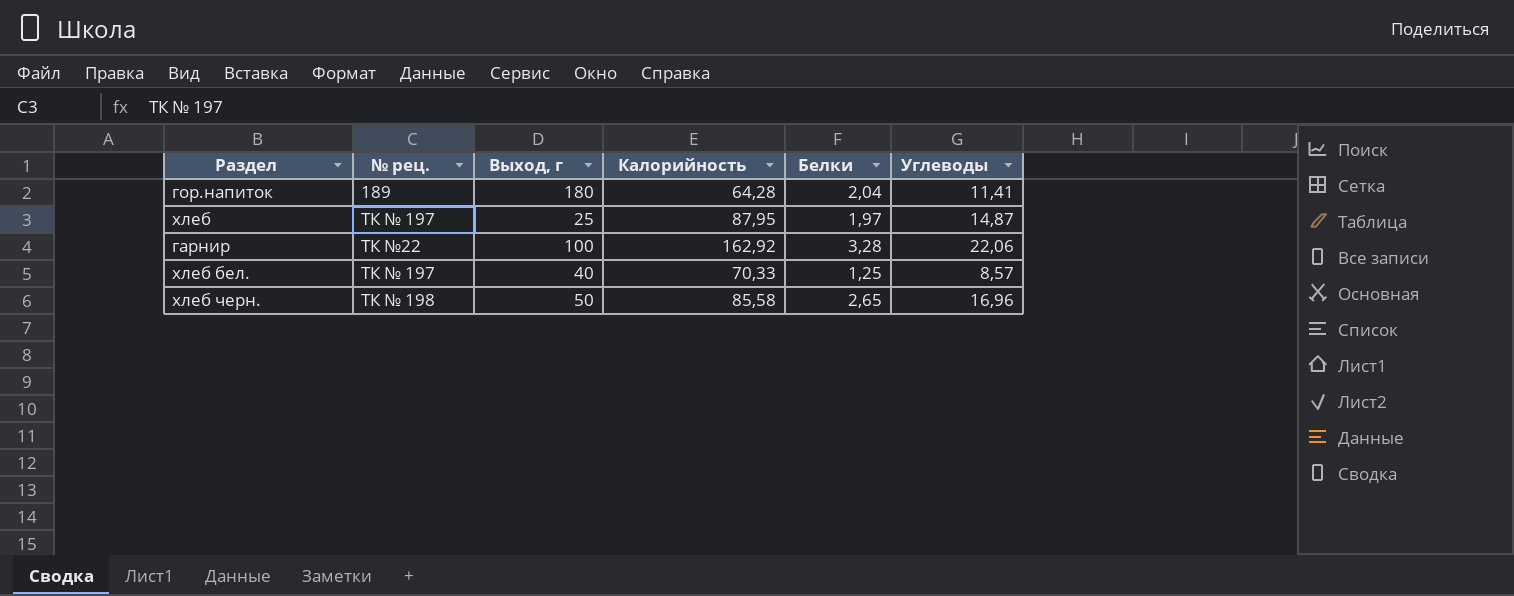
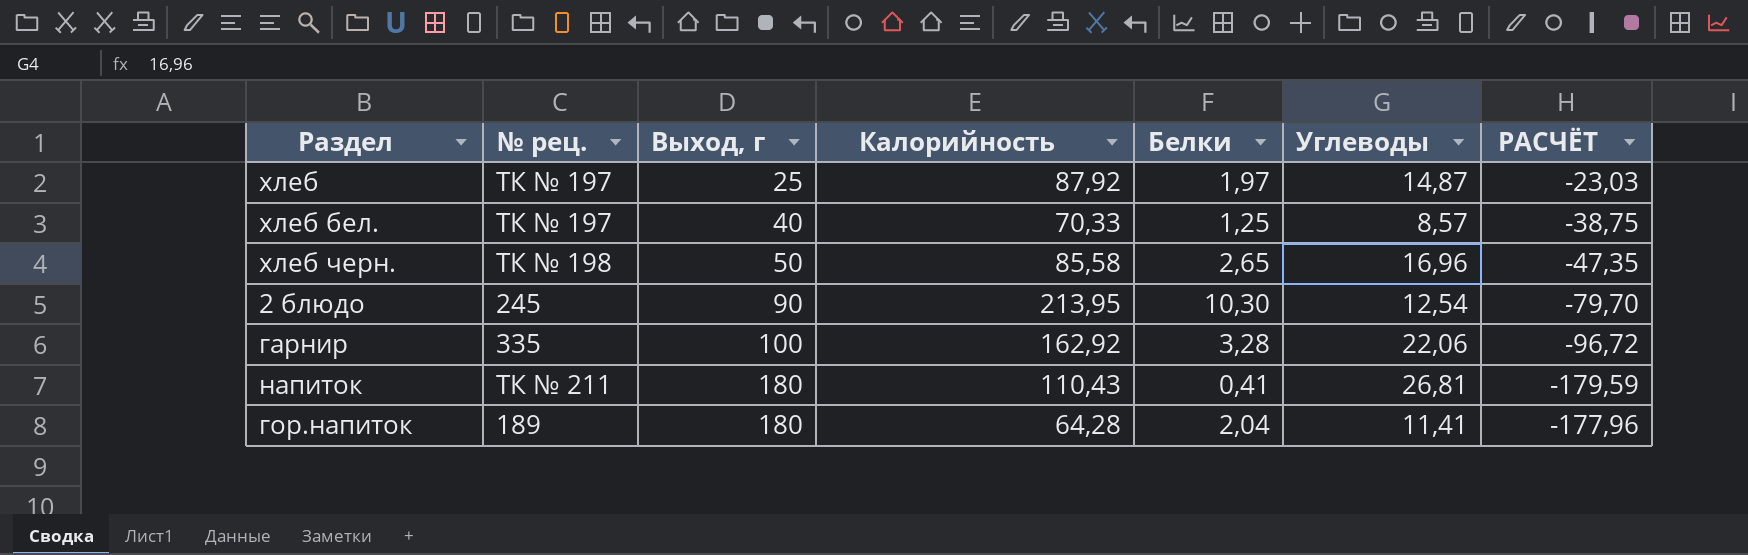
row order: none -> Выход, г ascending
column РАСЧЁТ | formula: none -> [Белки] - [Выход, г]
хлеб | Калорийность: 87,95 -> 87,92
row 2 блюдо: none -> 245 | 90 | 213,95 | 10,30 | 12,54 | -79,70
гарнир | № рец.: ТК №22 -> 335
row напиток: none -> ТК № 211 | 180 | 110,43 | 0,41 | 26,81 | -179,59

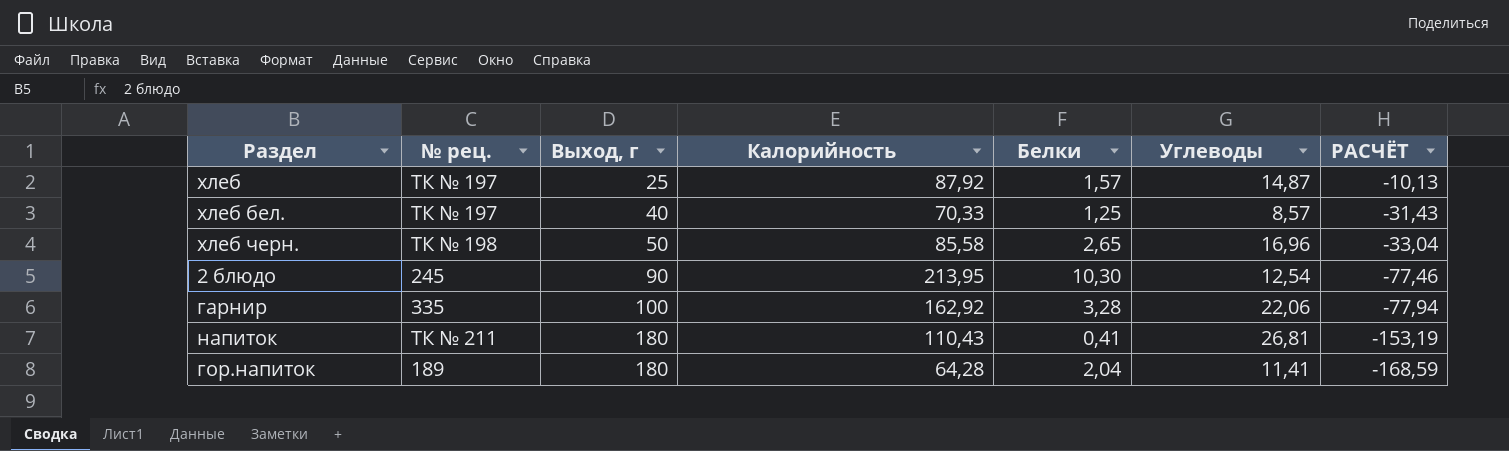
column РАСЧЁТ | formula: [Белки] - [Выход, г] -> [Углеводы] - [Выход, г]
хлеб | Белки: 1,97 -> 1,57

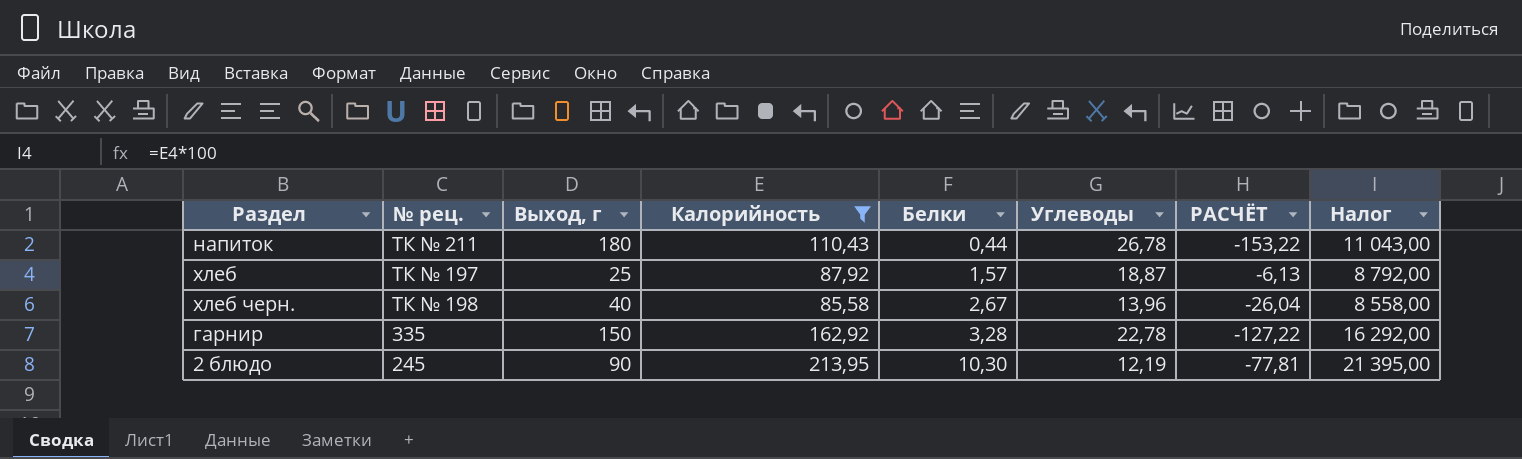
filter: none -> Калорийность >= 85,58
row order: Выход, г ascending -> Белки ascending
column Налог | formula: none -> [Калорийность] * 100
напиток | Белки: 0,41 -> 0,44
напиток | Углеводы: 26,81 -> 26,78
напиток | РАСЧЁТ: -153,19 -> -153,22
хлеб | Углеводы: 14,87 -> 18,87
хлеб | РАСЧЁТ: -10,13 -> -6,13
хлеб черн. | Выход, г: 50 -> 40
хлеб черн. | Белки: 2,65 -> 2,67
хлеб черн. | Углеводы: 16,96 -> 13,96
хлеб черн. | РАСЧЁТ: -33,04 -> -26,04
гарнир | Выход, г: 100 -> 150
гарнир | Углеводы: 22,06 -> 22,78
гарнир | РАСЧЁТ: -77,94 -> -127,22
2 блюдо | Углеводы: 12,54 -> 12,19
2 блюдо | РАСЧЁТ: -77,46 -> -77,81

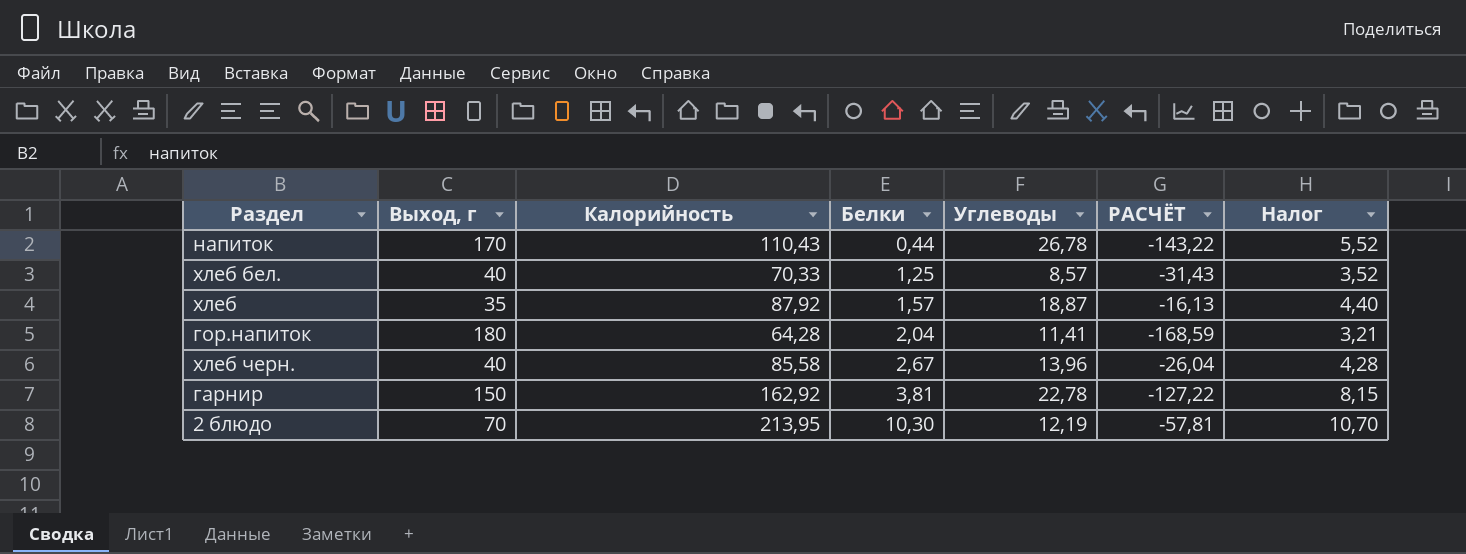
filter: Калорийность >= 85,58 -> none
column № рец. | position: 2 -> none
column Налог | formula: [Калорийность] * 100 -> [Калорийность] * 0,05
напиток | Выход, г: 180 -> 170
напиток | РАСЧЁТ: -153,22 -> -143,22
хлеб | Выход, г: 25 -> 35
хлеб | РАСЧЁТ: -6,13 -> -16,13
гарнир | Белки: 3,28 -> 3,81
2 блюдо | Выход, г: 90 -> 70
2 блюдо | РАСЧЁТ: -77,81 -> -57,81

